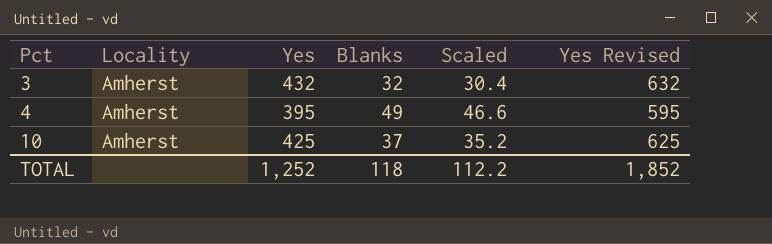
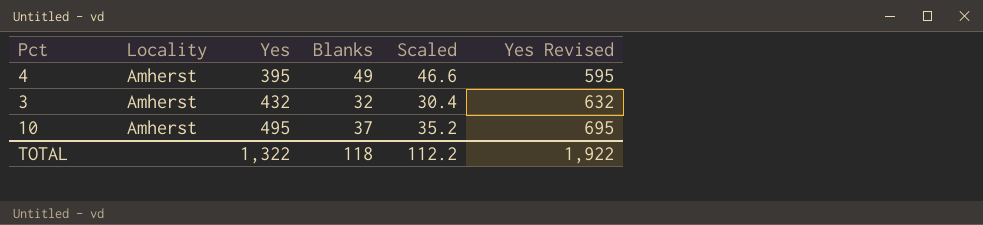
row order: Pct ascending -> Yes ascending
10 | Yes: 425 -> 495
10 | Yes Revised: 625 -> 695
TOTAL | Yes: 1,252 -> 1,322
TOTAL | Yes Revised: 1,852 -> 1,922

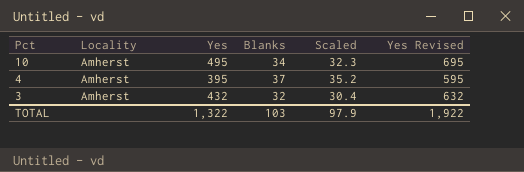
row order: Yes ascending -> Pct descending
10 | Blanks: 37 -> 34
10 | Scaled: 35.2 -> 32.3
4 | Blanks: 49 -> 37
4 | Scaled: 46.6 -> 35.2
TOTAL | Blanks: 118 -> 103
TOTAL | Scaled: 112.2 -> 97.9

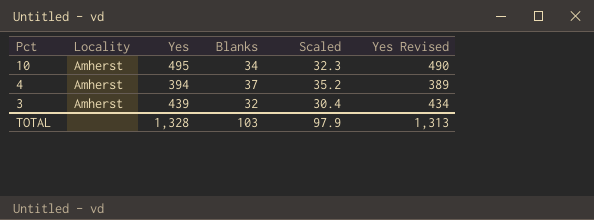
column Yes Revised | formula: [Yes] + 200 -> [Yes] - 5
4 | Yes: 395 -> 394
3 | Yes: 432 -> 439
TOTAL | Yes: 1,322 -> 1,328
TOTAL | Yes Revised: 1,922 -> 1,313

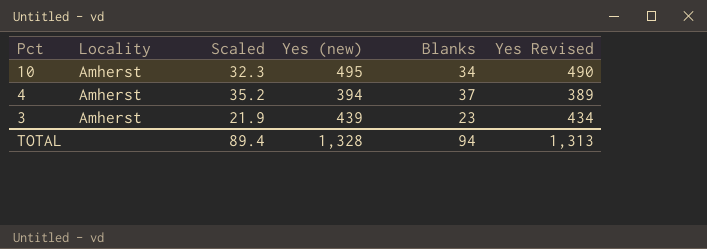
column Scaled | position: 5 -> 3
column name: Yes -> Yes (new)
3 | Scaled: 30.4 -> 21.9
3 | Blanks: 32 -> 23
TOTAL | Scaled: 97.9 -> 89.4
TOTAL | Blanks: 103 -> 94

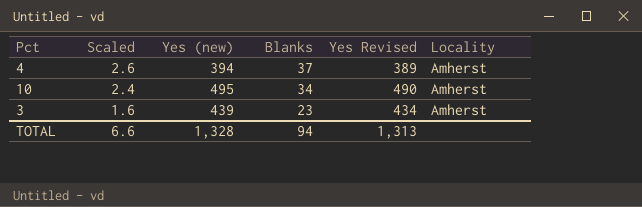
row order: Pct descending -> Scaled descending
column Scaled | formula: [Blanks] * 0.95 -> [Blanks] * 0.07
column Locality | position: 2 -> 6
TOTAL | Scaled: 89.4 -> 6.6

